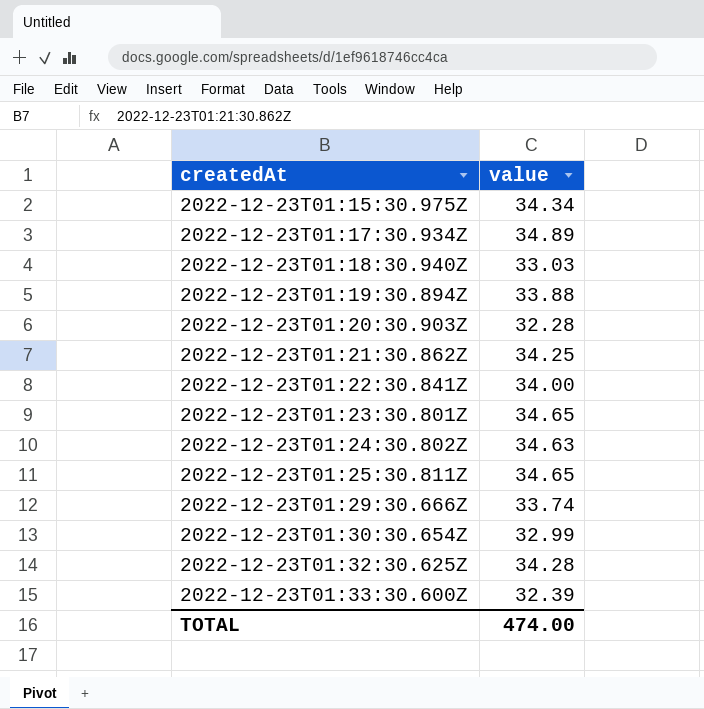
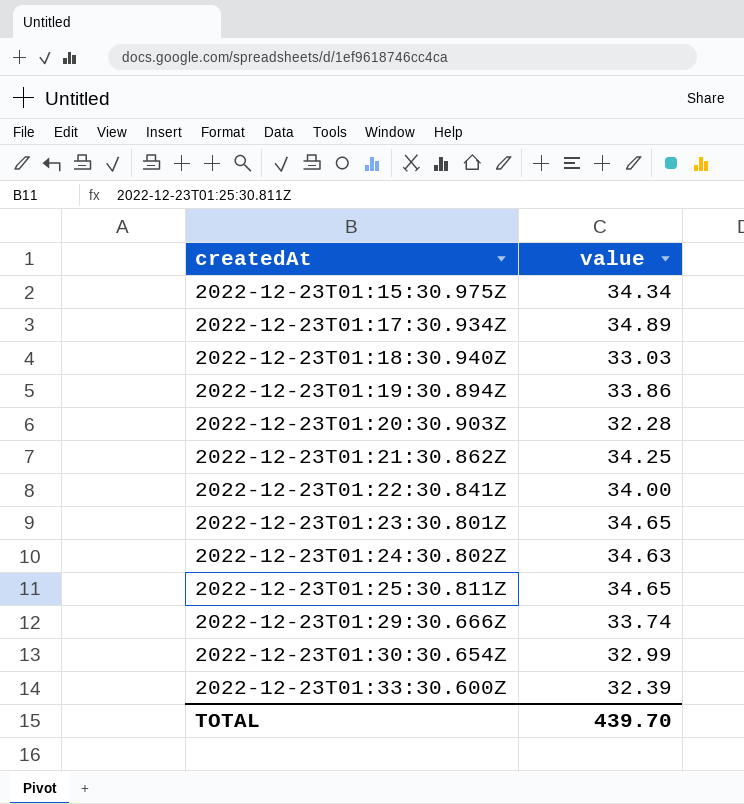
row 2022-12-23T01:32:30.625Z: 34.28 -> none
2022-12-23T01:19:30.894Z | value: 33.88 -> 33.86
TOTAL | value: 474.00 -> 439.70

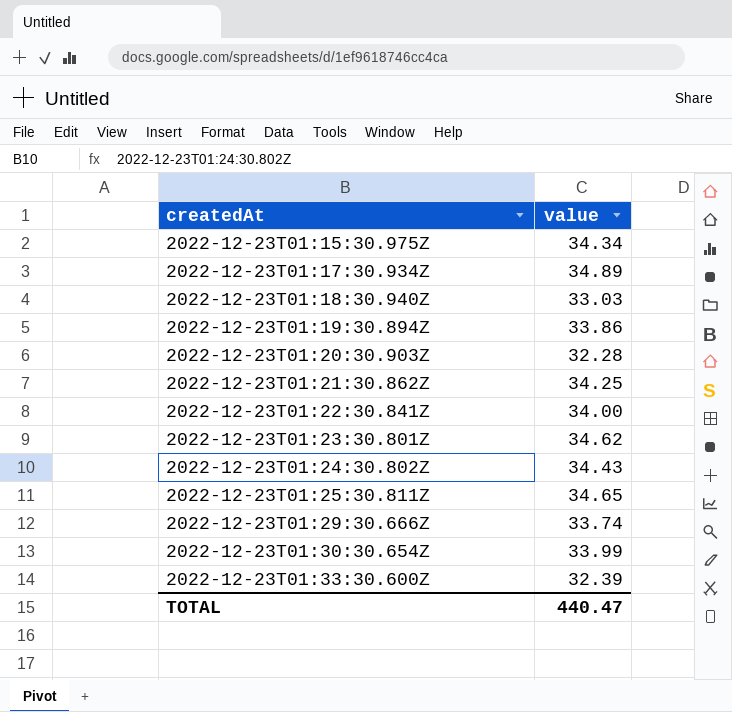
2022-12-23T01:23:30.801Z | value: 34.65 -> 34.62
2022-12-23T01:24:30.802Z | value: 34.63 -> 34.43
2022-12-23T01:30:30.654Z | value: 32.99 -> 33.99
TOTAL | value: 439.70 -> 440.47

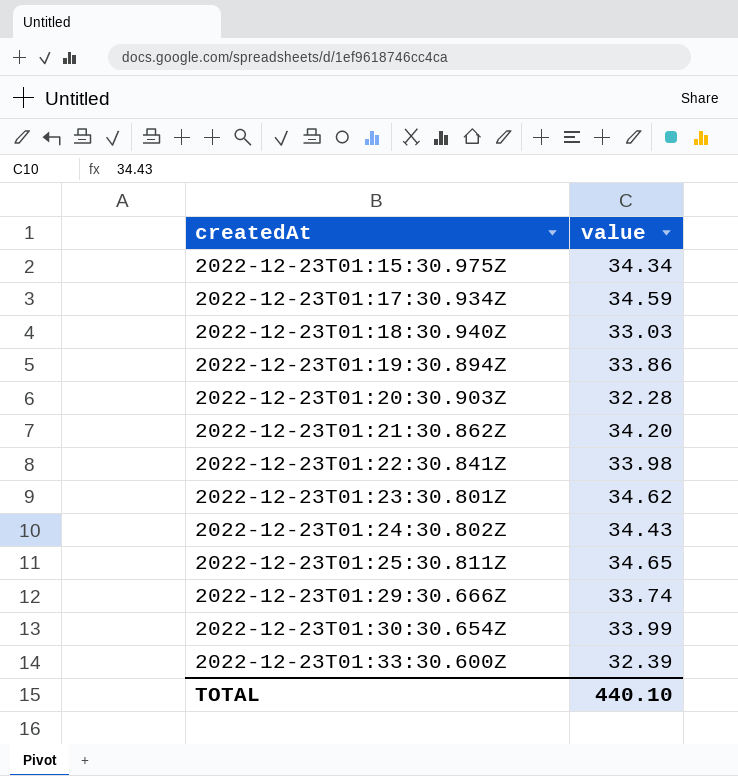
2022-12-23T01:17:30.934Z | value: 34.89 -> 34.59
2022-12-23T01:21:30.862Z | value: 34.25 -> 34.20
2022-12-23T01:22:30.841Z | value: 34.00 -> 33.98
TOTAL | value: 440.47 -> 440.10

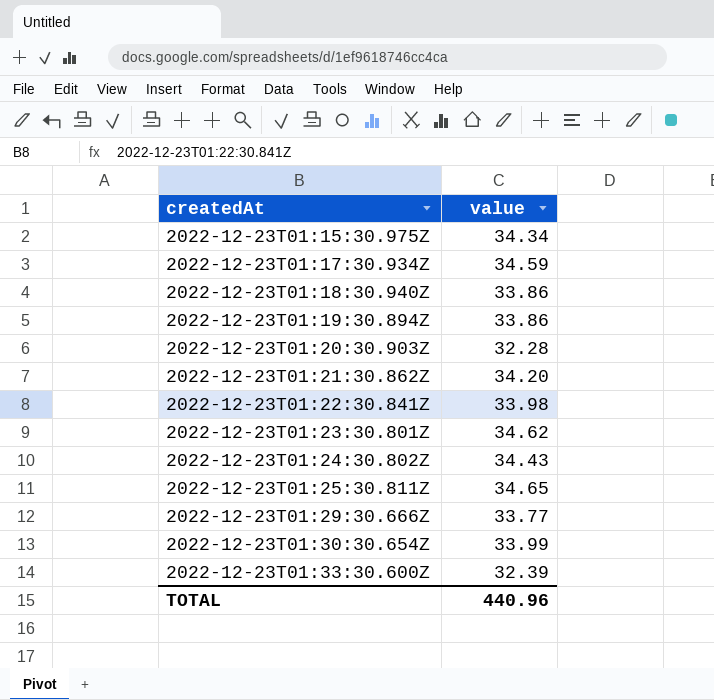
2022-12-23T01:18:30.940Z | value: 33.03 -> 33.86
2022-12-23T01:29:30.666Z | value: 33.74 -> 33.77
TOTAL | value: 440.10 -> 440.96

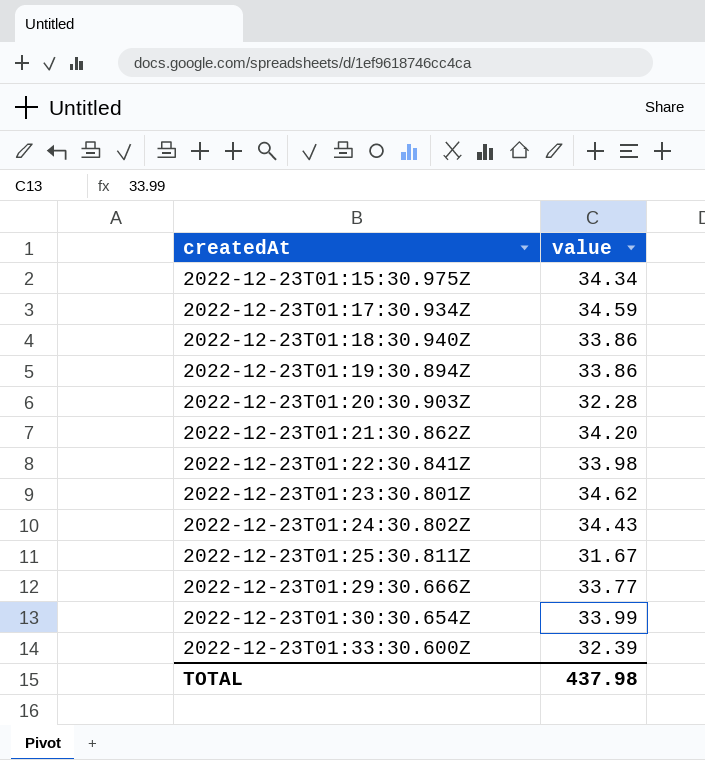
2022-12-23T01:25:30.811Z | value: 34.65 -> 31.67
TOTAL | value: 440.96 -> 437.98

